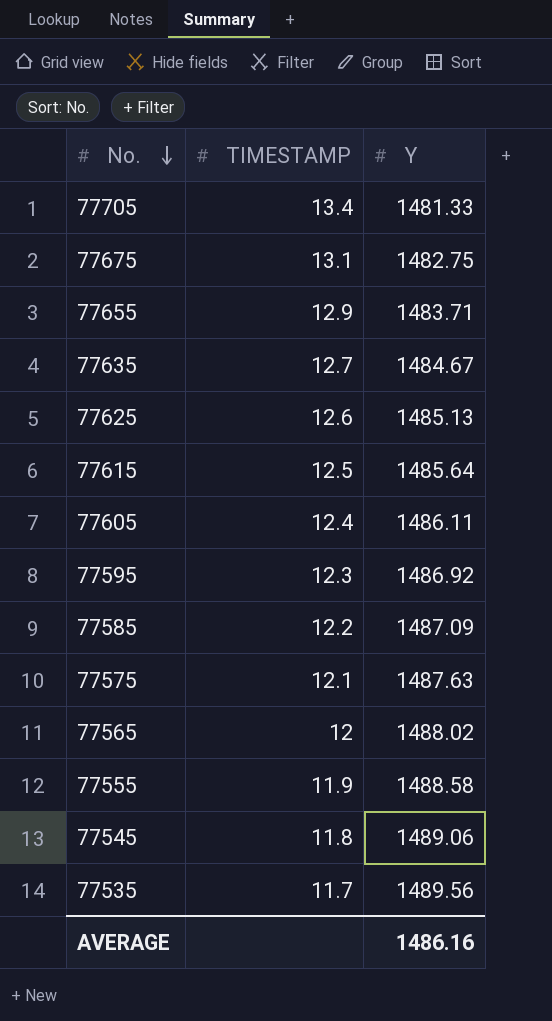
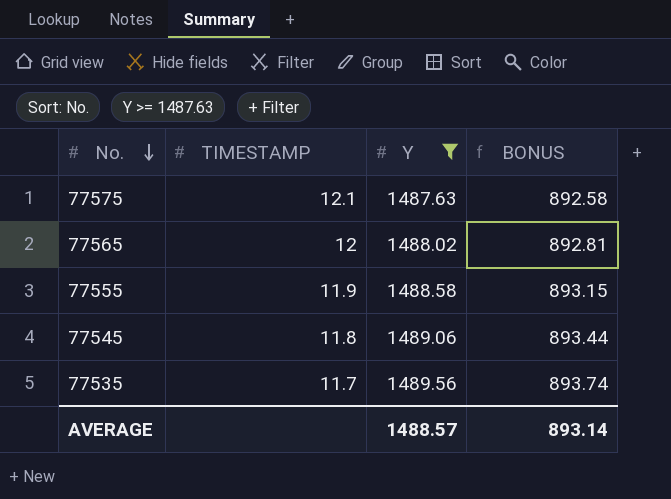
filter: none -> Y >= 1487.63
column BONUS | formula: none -> [Y] * 0.6
AVERAGE | Y: 1486.16 -> 1488.57

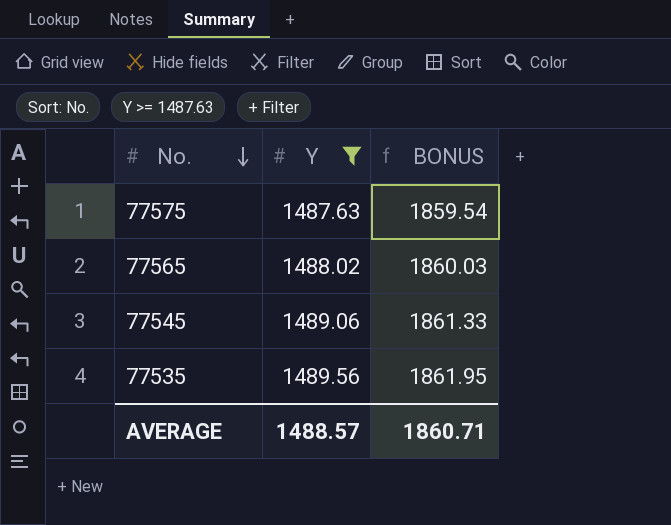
column TIMESTAMP | position: 2 -> none
column BONUS | formula: [Y] * 0.6 -> [Y] * 1.25
row 77555: 11.9 | 1488.58 | 893.15 -> none
AVERAGE | BONUS: 893.14 -> 1860.71

